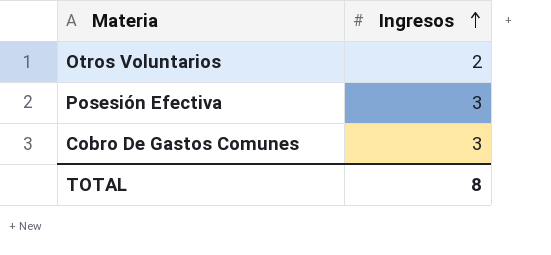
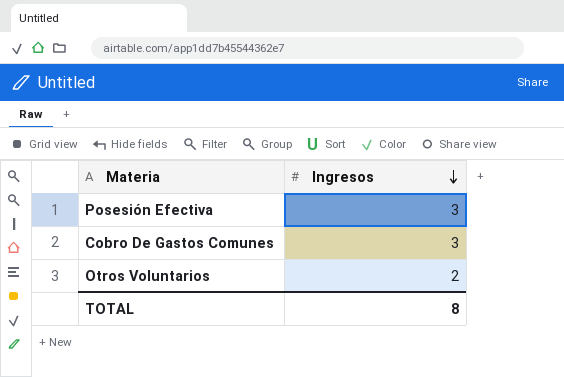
row order: Ingresos ascending -> Ingresos descending

